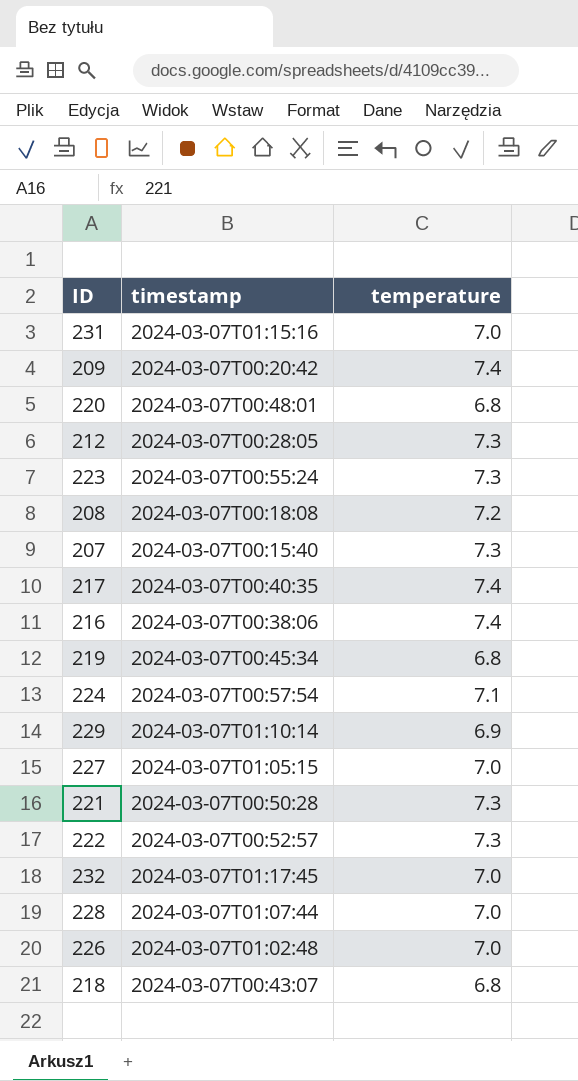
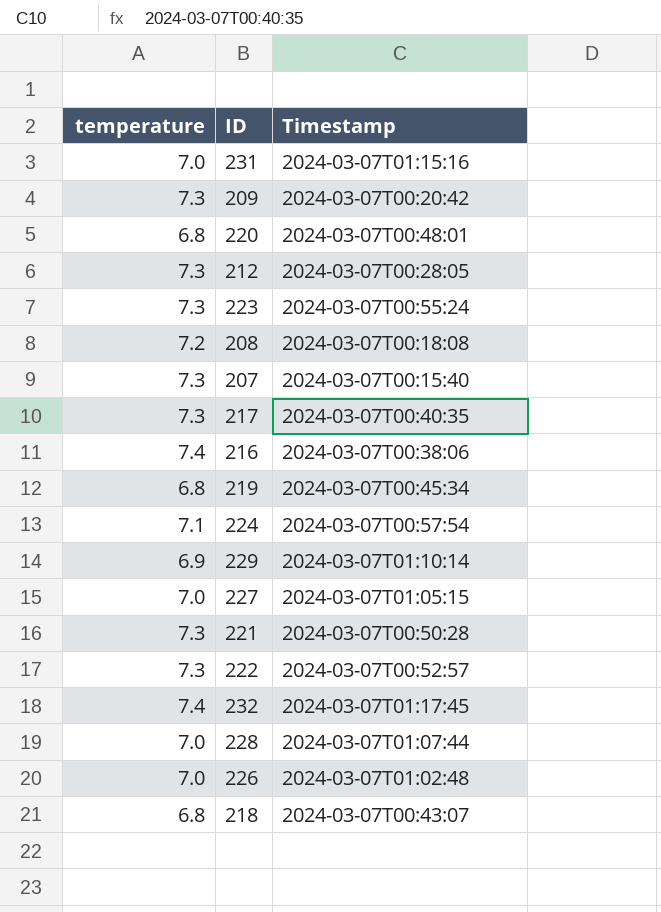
column temperature | position: 3 -> 1
column name: timestamp -> Timestamp
209 | temperature: 7.4 -> 7.3
217 | temperature: 7.4 -> 7.3
232 | temperature: 7.0 -> 7.4

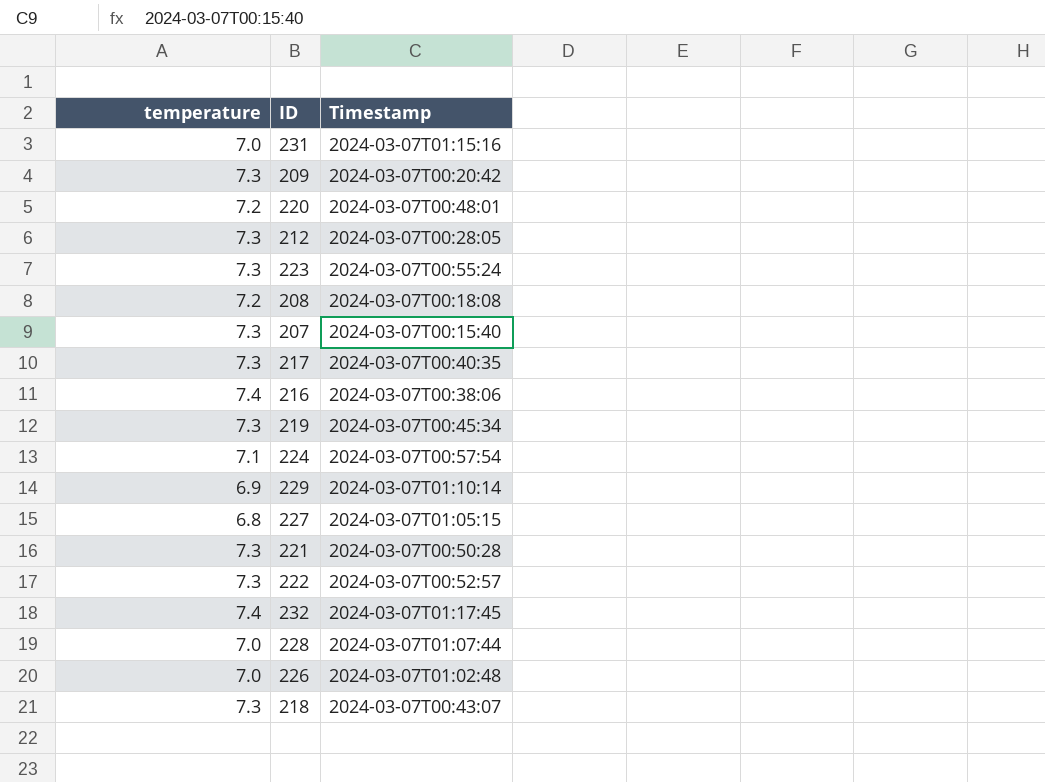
220 | temperature: 6.8 -> 7.2
219 | temperature: 6.8 -> 7.3
227 | temperature: 7.0 -> 6.8
218 | temperature: 6.8 -> 7.3

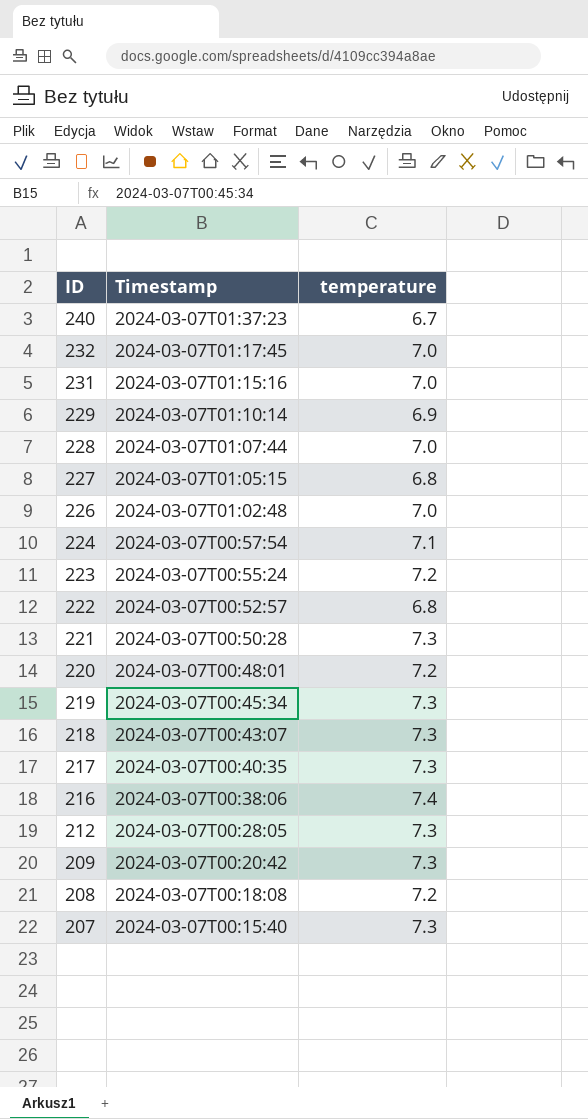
row order: none -> ID descending
column temperature | position: 1 -> 3
row 240: none -> 2024-03-07T01:37:23 | 6.7
232 | temperature: 7.4 -> 7.0
223 | temperature: 7.3 -> 7.2
222 | temperature: 7.3 -> 6.8

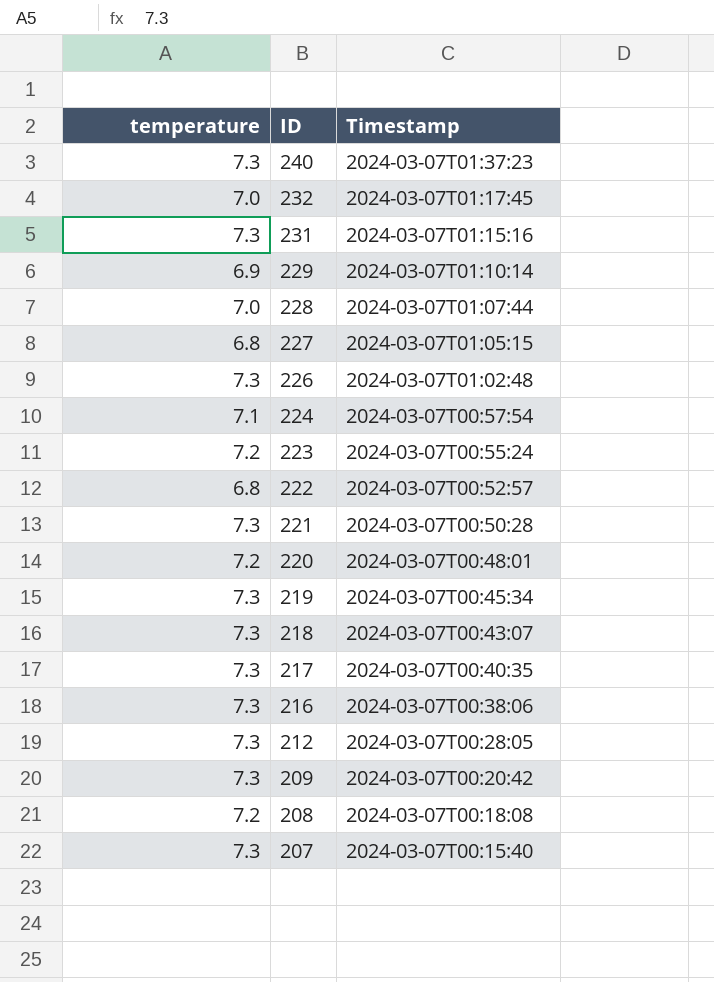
column temperature | position: 3 -> 1
240 | temperature: 6.7 -> 7.3
231 | temperature: 7.0 -> 7.3
226 | temperature: 7.0 -> 7.3
216 | temperature: 7.4 -> 7.3

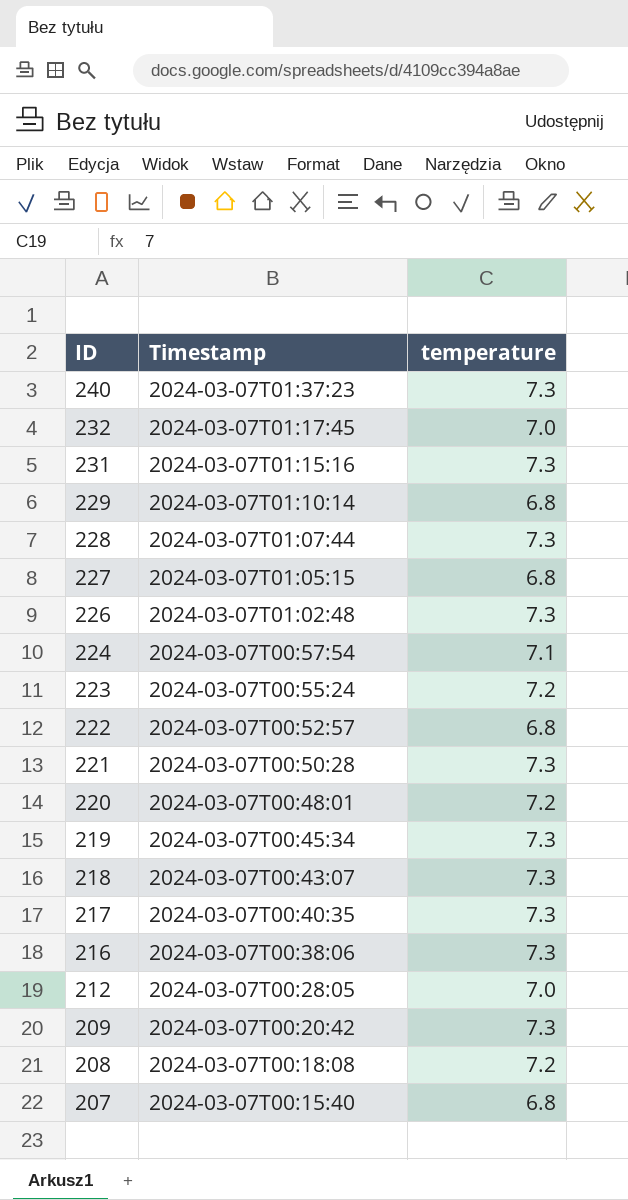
column temperature | position: 1 -> 3
229 | temperature: 6.9 -> 6.8
228 | temperature: 7.0 -> 7.3
212 | temperature: 7.3 -> 7.0
207 | temperature: 7.3 -> 6.8

